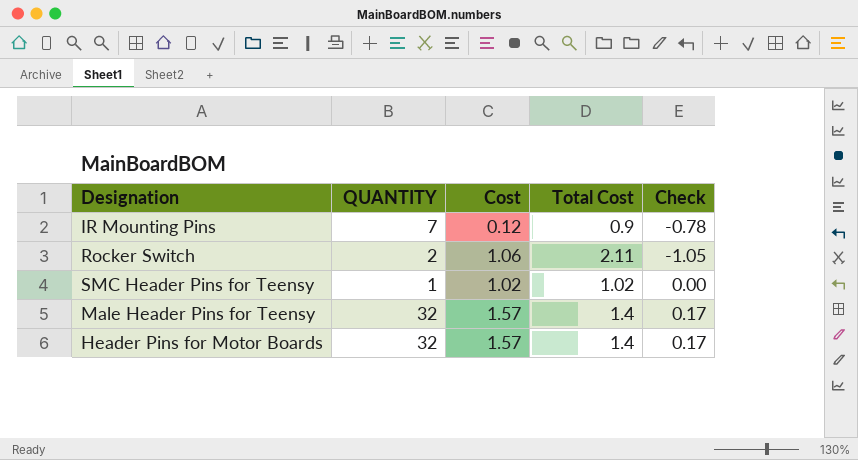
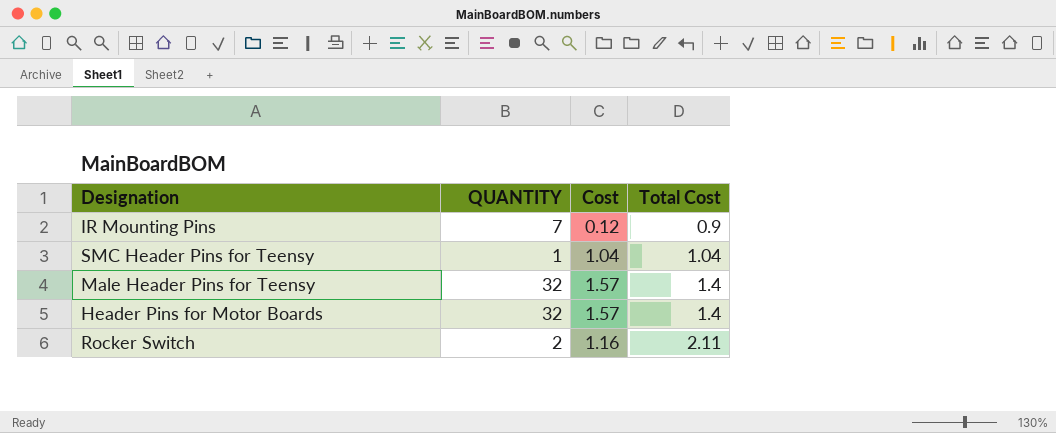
row order: none -> Total Cost ascending
column Check | formula: [Cost] - [Total Cost] -> none
SMC Header Pins for Teensy | Cost: 1.02 -> 1.04
SMC Header Pins for Teensy | Total Cost: 1.02 -> 1.04
Rocker Switch | Cost: 1.06 -> 1.16

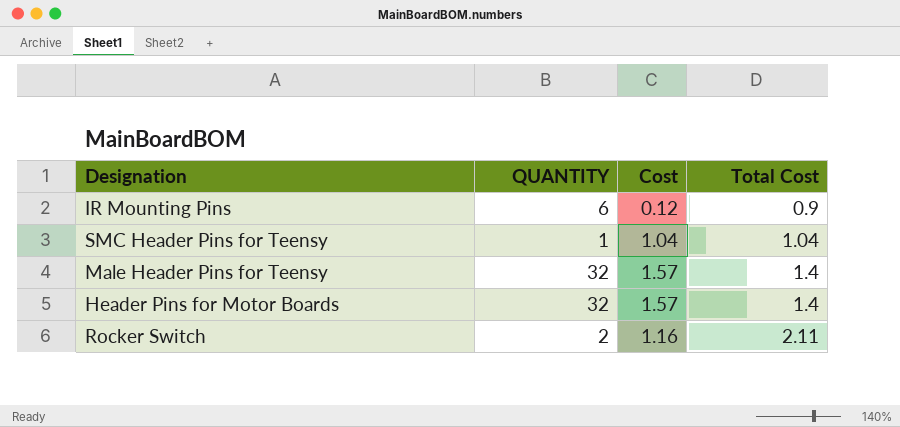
IR Mounting Pins | QUANTITY: 7 -> 6

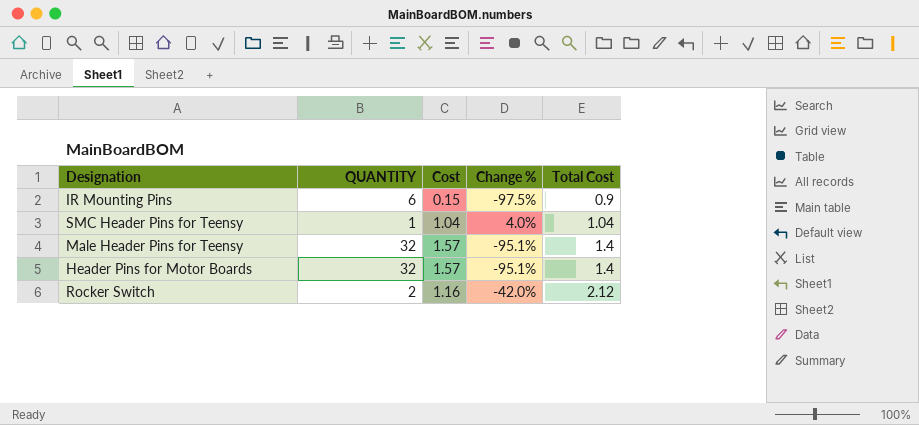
column Change % | formula: none -> ([Cost] - [QUANTITY]) / [QUANTITY]
IR Mounting Pins | Cost: 0.12 -> 0.15
Rocker Switch | Total Cost: 2.11 -> 2.12

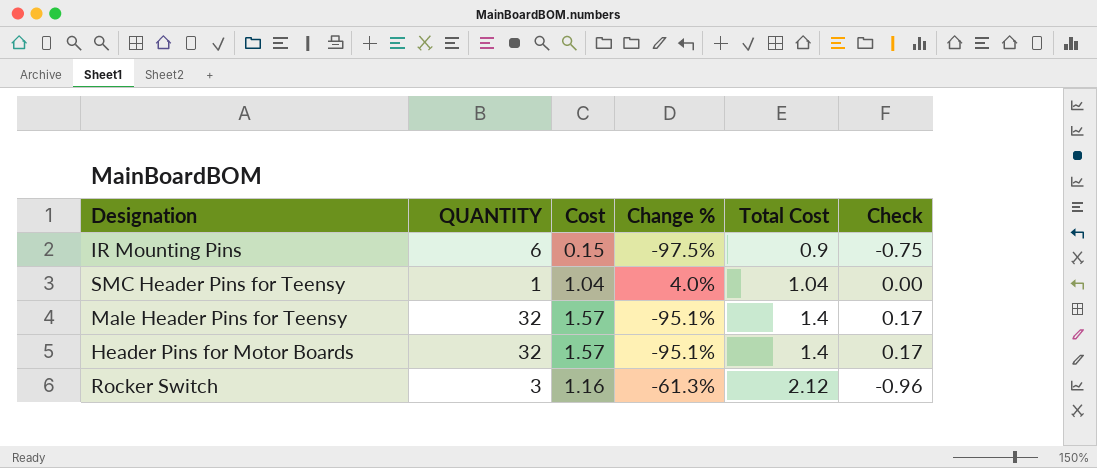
column Check | formula: none -> [Cost] - [Total Cost]
Rocker Switch | QUANTITY: 2 -> 3
Rocker Switch | Change %: -42.0% -> -61.3%

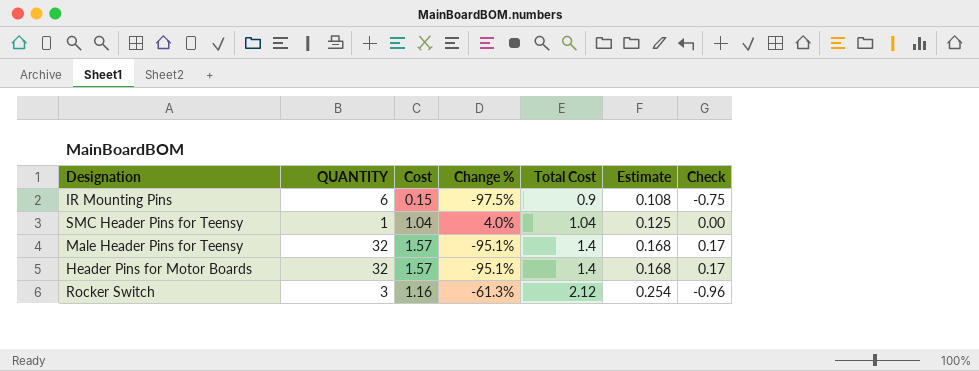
column Estimate | formula: none -> [Total Cost] * 0.12

